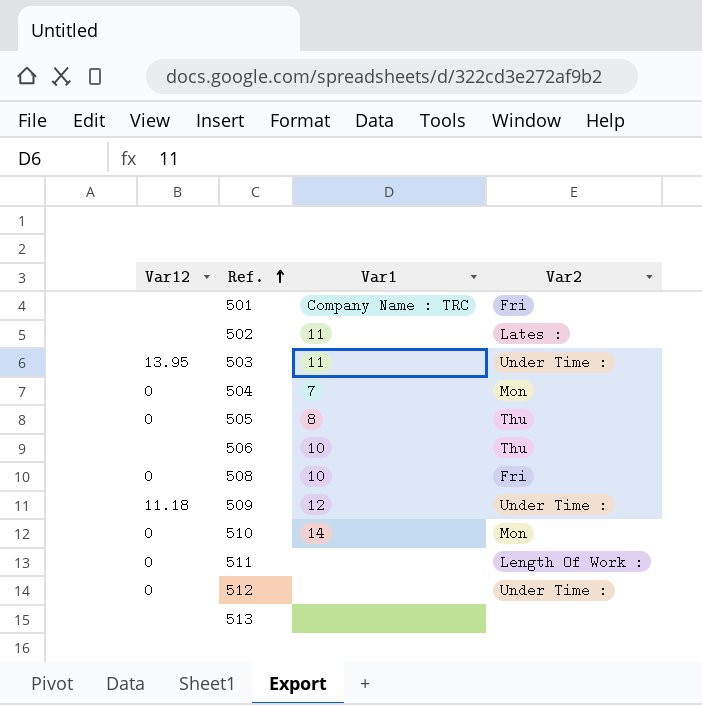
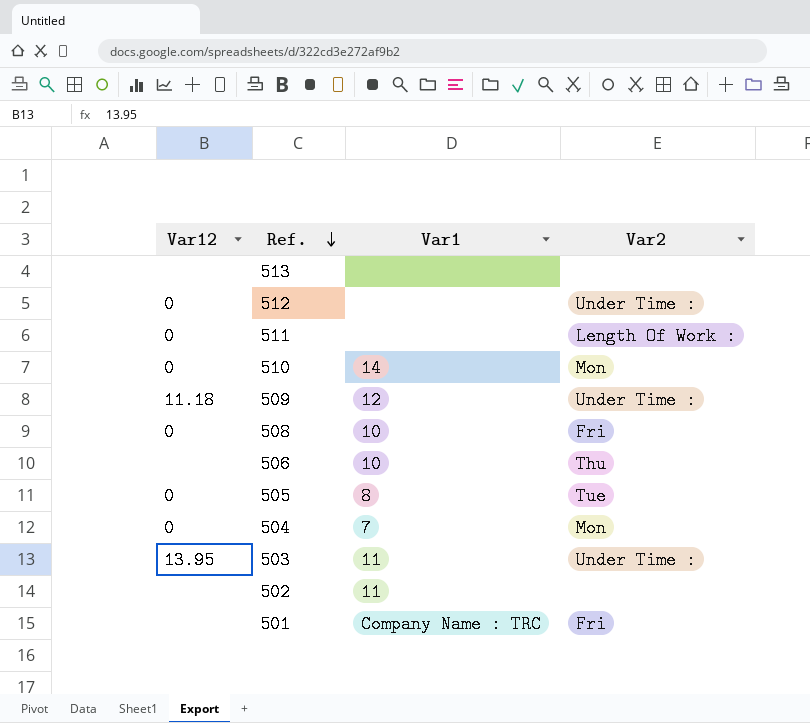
row order: Ref. ascending -> Ref. descending
505 | Var2: Thu -> Tue
502 | Var2: Lates : -> none

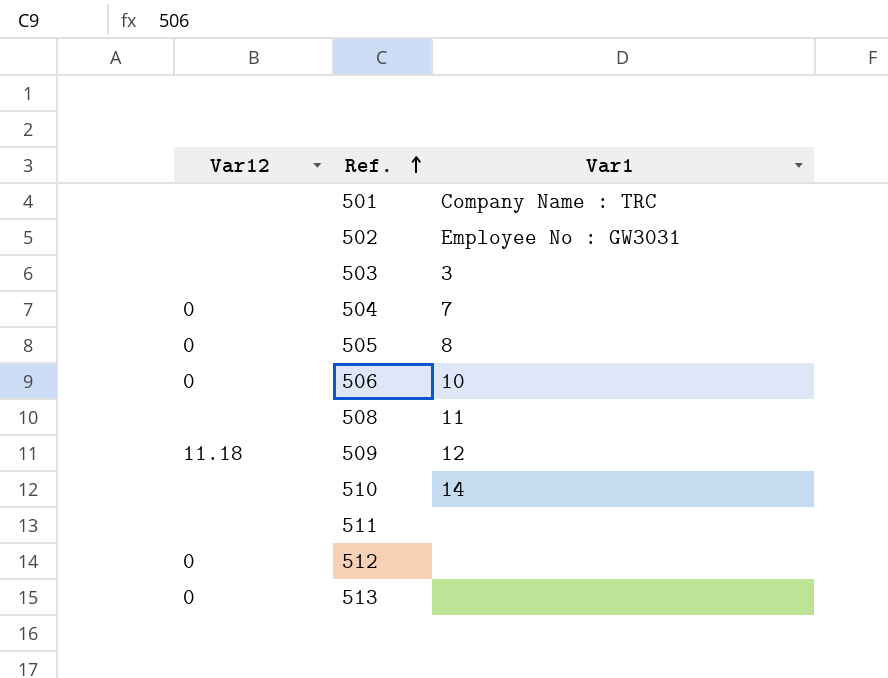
row order: Ref. descending -> Ref. ascending
column Var2 | position: 4 -> none
502 | Var1: 11 -> Employee No : GW3031
503 | Var12: 13.95 -> none
503 | Var1: 11 -> 3
506 | Var12: none -> 0
508 | Var12: 0 -> none
508 | Var1: 10 -> 11
510 | Var12: 0 -> none
511 | Var12: 0 -> none
513 | Var12: none -> 0

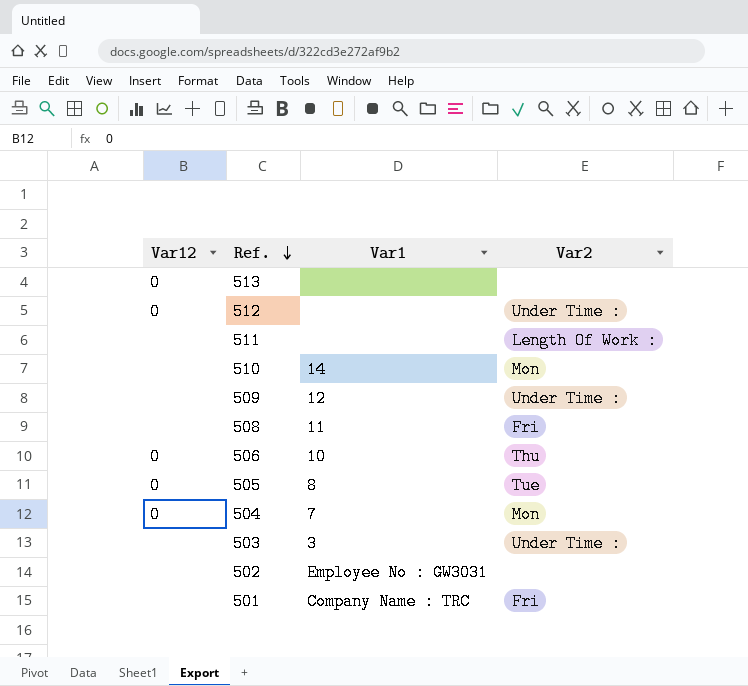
row order: Ref. ascending -> Ref. descending
column Var2 | position: none -> 4
509 | Var12: 11.18 -> none

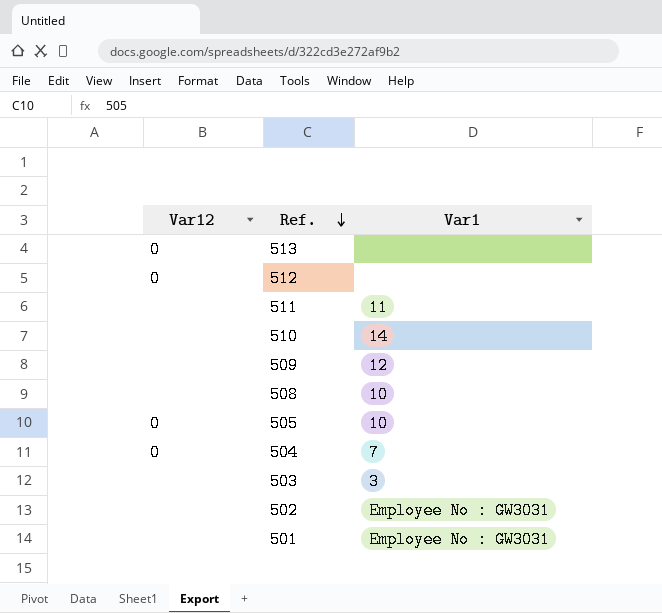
column Var2 | position: 4 -> none
row 506: 0 | 10 | Thu -> none
511 | Var1: none -> 11
508 | Var1: 11 -> 10
505 | Var1: 8 -> 10
501 | Var1: Company Name : TRC -> Employee No : GW3031

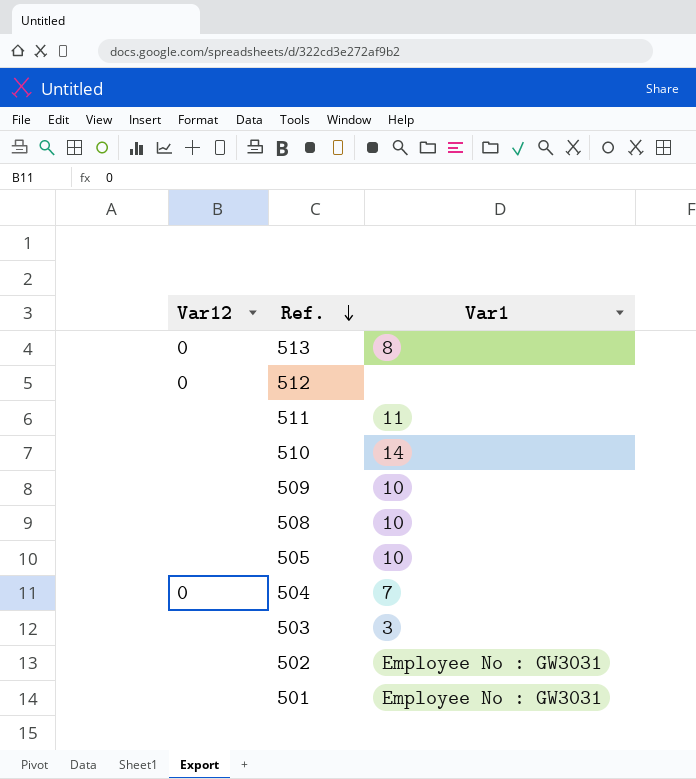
513 | Var1: none -> 8
509 | Var1: 12 -> 10
505 | Var12: 0 -> none

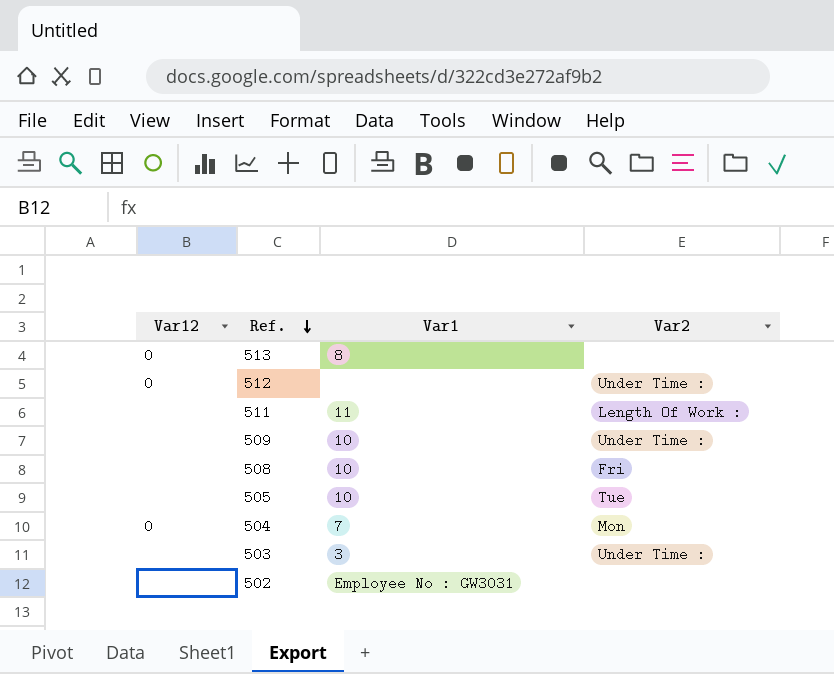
column Var2 | position: none -> 4
row 510: none | 14 -> none
row 501: none | Employee No : GW3031 -> none

